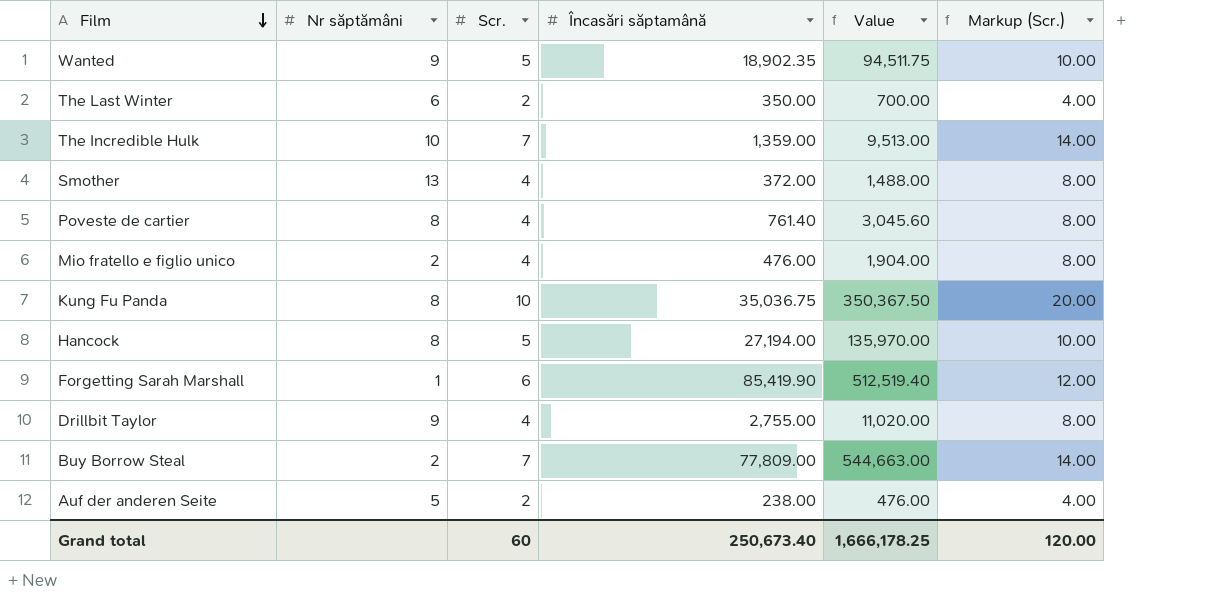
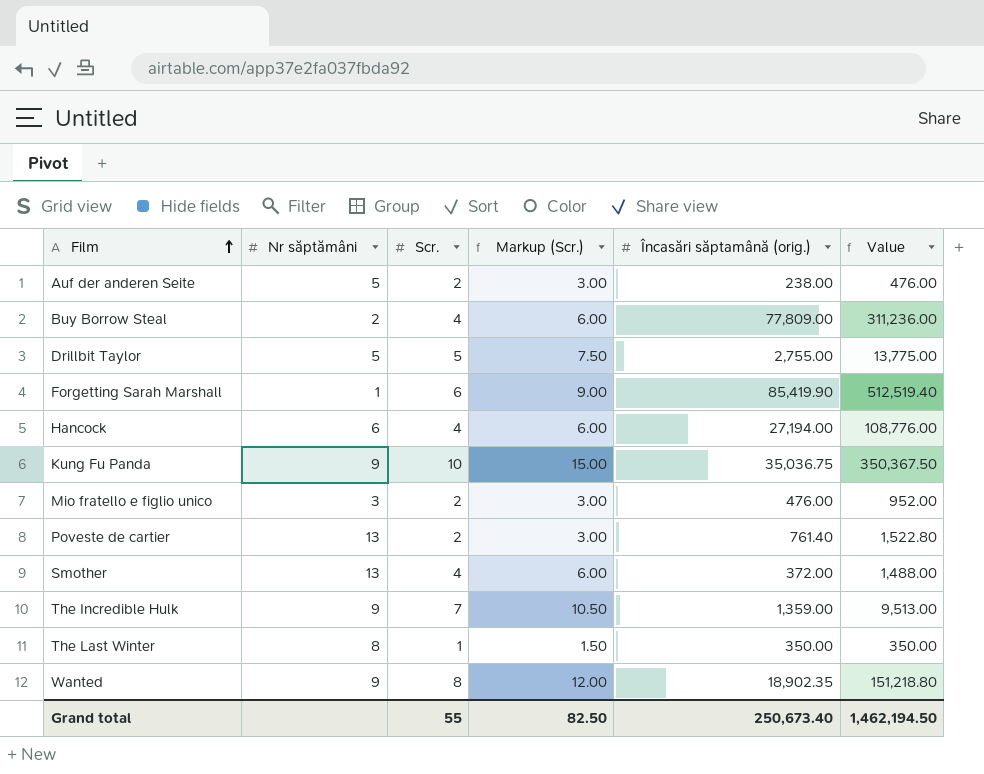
row order: Film descending -> Film ascending
column Markup (Scr.) | formula: [Scr.] * 2 -> [Scr.] * 1.5
column Markup (Scr.) | position: 6 -> 4
column name: Încasări săptamână -> Încasări săptamână (orig.)
Buy Borrow Steal | Scr.: 7 -> 4
Buy Borrow Steal | Value: 544,663.00 -> 311,236.00
Drillbit Taylor | Nr săptămâni: 9 -> 5
Drillbit Taylor | Scr.: 4 -> 5
Drillbit Taylor | Value: 11,020.00 -> 13,775.00
Hancock | Nr săptămâni: 8 -> 6
Hancock | Scr.: 5 -> 4
Hancock | Value: 135,970.00 -> 108,776.00
Kung Fu Panda | Nr săptămâni: 8 -> 9
Mio fratello e figlio unico | Nr săptămâni: 2 -> 3
Mio fratello e figlio unico | Scr.: 4 -> 2
Mio fratello e figlio unico | Value: 1,904.00 -> 952.00
Poveste de cartier | Nr săptămâni: 8 -> 13
Poveste de cartier | Scr.: 4 -> 2
Poveste de cartier | Value: 3,045.60 -> 1,522.80
The Incredible Hulk | Nr săptămâni: 10 -> 9
The Last Winter | Nr săptămâni: 6 -> 8
The Last Winter | Scr.: 2 -> 1
The Last Winter | Value: 700.00 -> 350.00
Wanted | Scr.: 5 -> 8
Wanted | Value: 94,511.75 -> 151,218.80
Grand total | Scr.: 60 -> 55
Grand total | Markup (Scr.): 120.00 -> 82.50
Grand total | Value: 1,666,178.25 -> 1,462,194.50

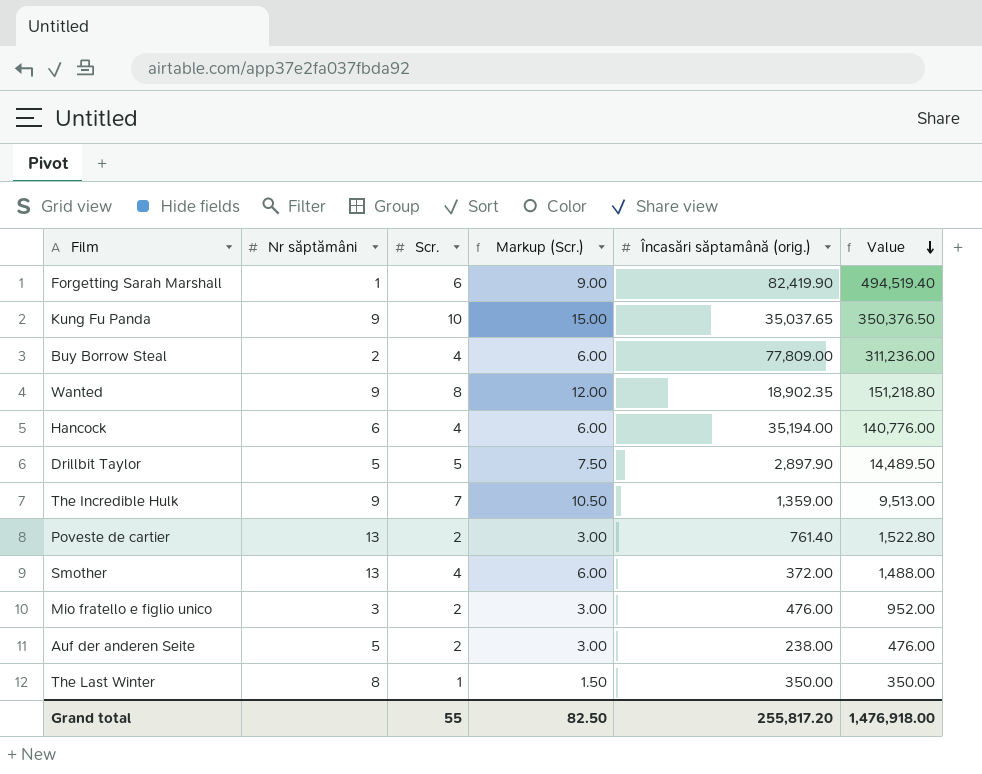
row order: Film ascending -> Value descending
Forgetting Sarah Marshall | Încasări săptamână (orig.): 85,419.90 -> 82,419.90
Forgetting Sarah Marshall | Value: 512,519.40 -> 494,519.40
Kung Fu Panda | Încasări săptamână (orig.): 35,036.75 -> 35,037.65
Kung Fu Panda | Value: 350,367.50 -> 350,376.50
Hancock | Încasări săptamână (orig.): 27,194.00 -> 35,194.00
Hancock | Value: 108,776.00 -> 140,776.00
Drillbit Taylor | Încasări săptamână (orig.): 2,755.00 -> 2,897.90
Drillbit Taylor | Value: 13,775.00 -> 14,489.50
Grand total | Încasări săptamână (orig.): 250,673.40 -> 255,817.20
Grand total | Value: 1,462,194.50 -> 1,476,918.00

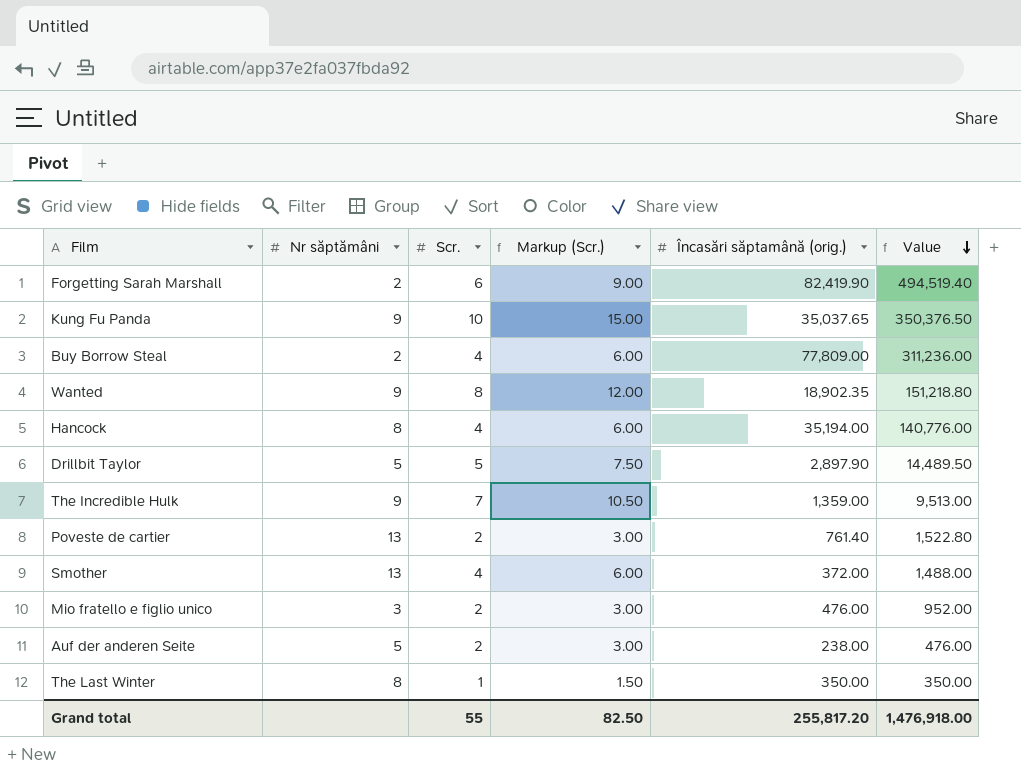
Forgetting Sarah Marshall | Nr săptămâni: 1 -> 2
Hancock | Nr săptămâni: 6 -> 8

